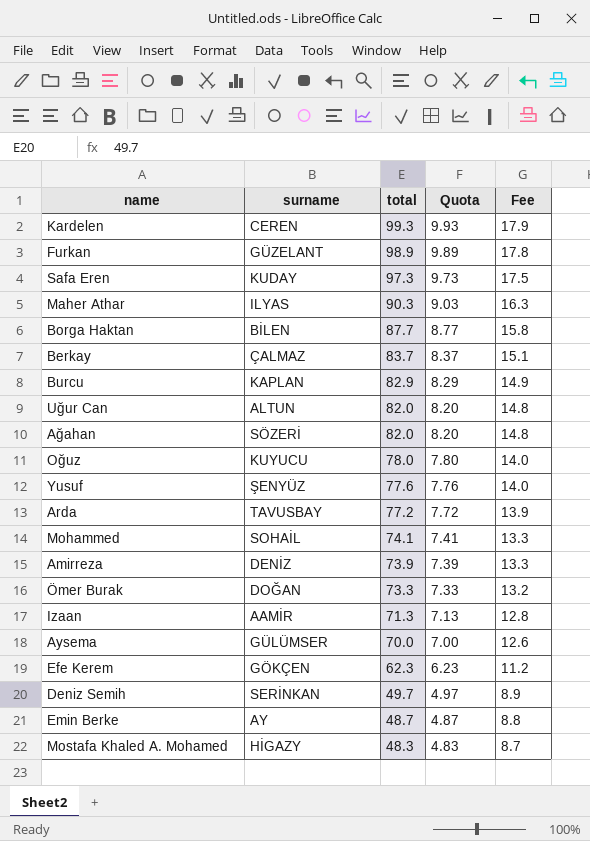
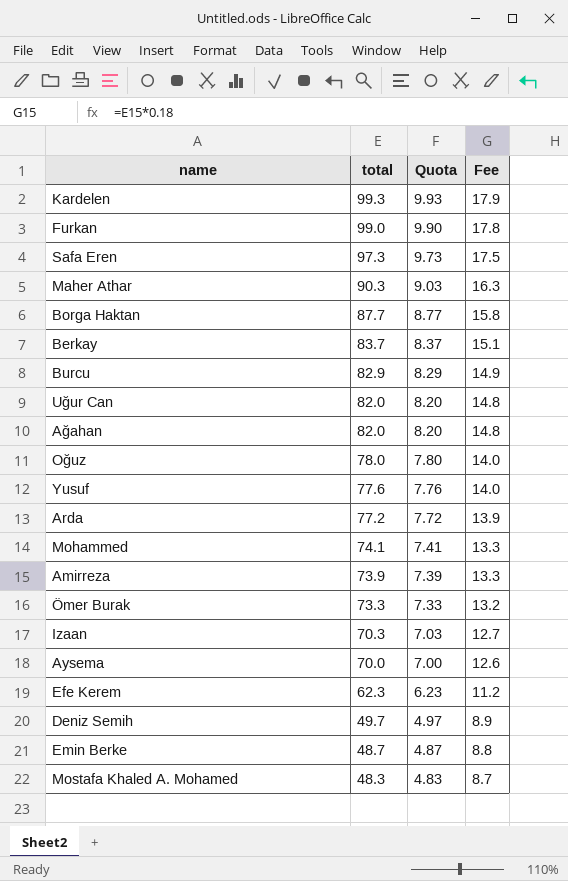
column surname | position: 2 -> none
Furkan | total: 98.9 -> 99.0
Furkan | Quota: 9.89 -> 9.90
Izaan | total: 71.3 -> 70.3
Izaan | Quota: 7.13 -> 7.03
Izaan | Fee: 12.8 -> 12.7

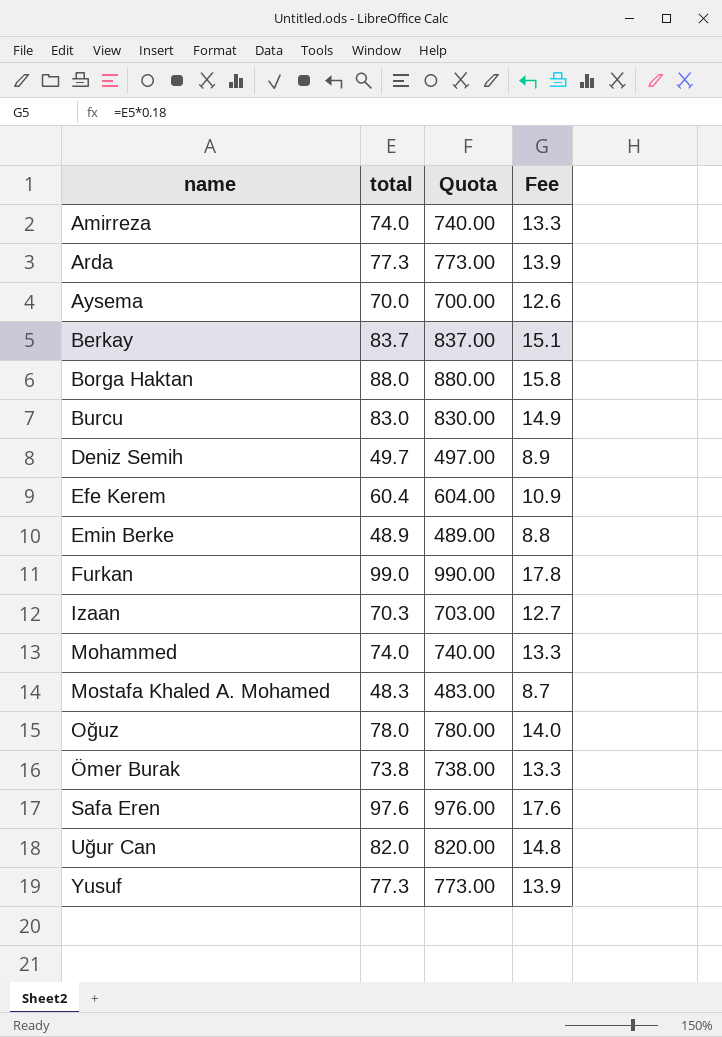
row order: total descending -> name ascending
column Quota | formula: [total] * 0.1 -> [total] * 10
row Kardelen: 99.3 | 9.93 | 17.9 -> none
row Maher Athar: 90.3 | 9.03 | 16.3 -> none
row Ağahan: 82.0 | 8.20 | 14.8 -> none
Amirreza | total: 73.9 -> 74.0
Arda | total: 77.2 -> 77.3
Borga Haktan | total: 87.7 -> 88.0
Burcu | total: 82.9 -> 83.0
Efe Kerem | total: 62.3 -> 60.4
Efe Kerem | Fee: 11.2 -> 10.9
Emin Berke | total: 48.7 -> 48.9
Mohammed | total: 74.1 -> 74.0
Ömer Burak | total: 73.3 -> 73.8
Ömer Burak | Fee: 13.2 -> 13.3
Safa Eren | total: 97.3 -> 97.6
Safa Eren | Fee: 17.5 -> 17.6
Yusuf | total: 77.6 -> 77.3
Yusuf | Fee: 14.0 -> 13.9

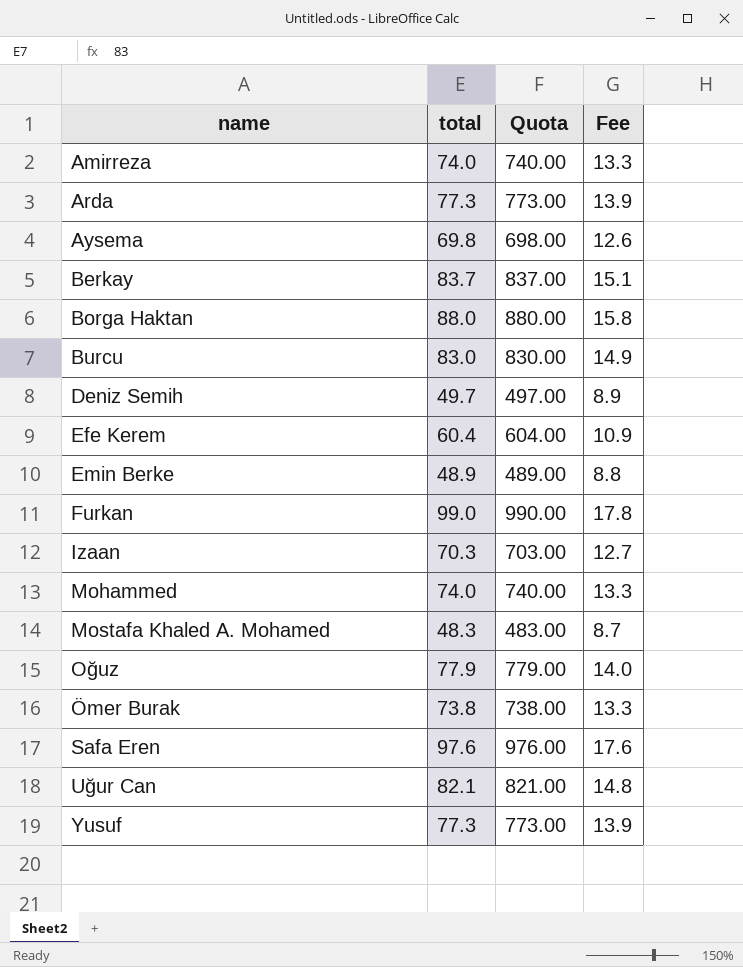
Aysema | total: 70.0 -> 69.8
Aysema | Quota: 700.00 -> 698.00
Oğuz | total: 78.0 -> 77.9
Oğuz | Quota: 780.00 -> 779.00
Uğur Can | total: 82.0 -> 82.1
Uğur Can | Quota: 820.00 -> 821.00

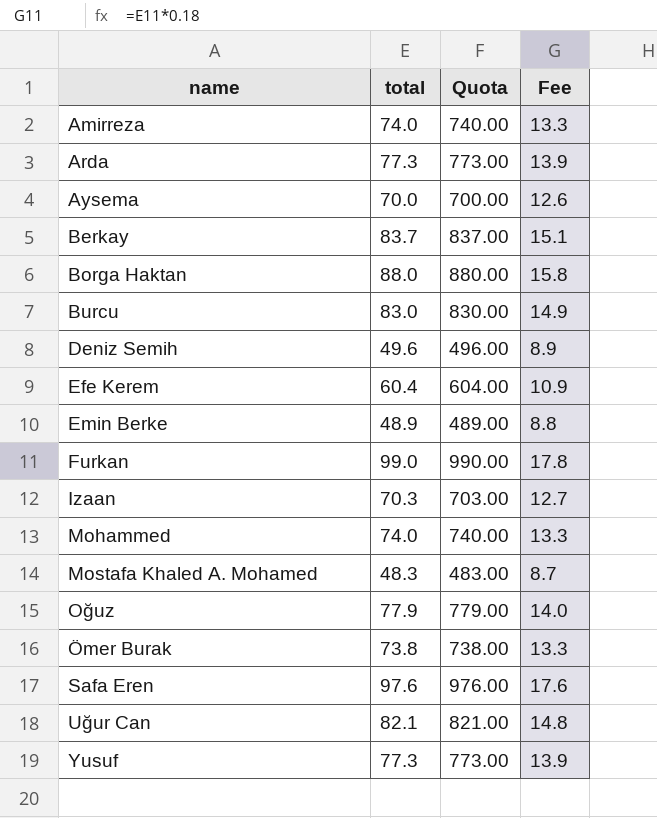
Aysema | total: 69.8 -> 70.0
Aysema | Quota: 698.00 -> 700.00
Deniz Semih | total: 49.7 -> 49.6
Deniz Semih | Quota: 497.00 -> 496.00

